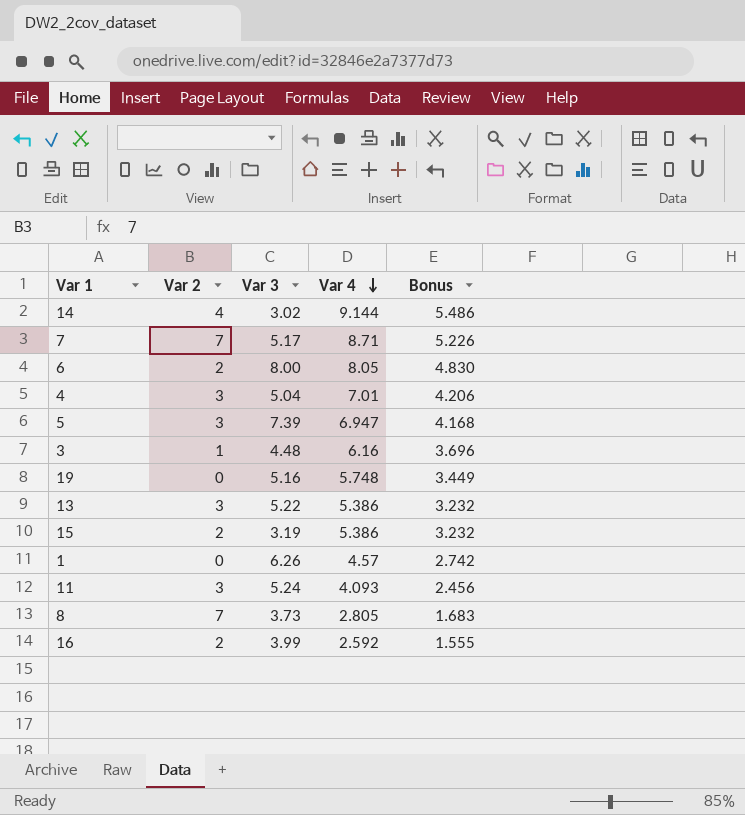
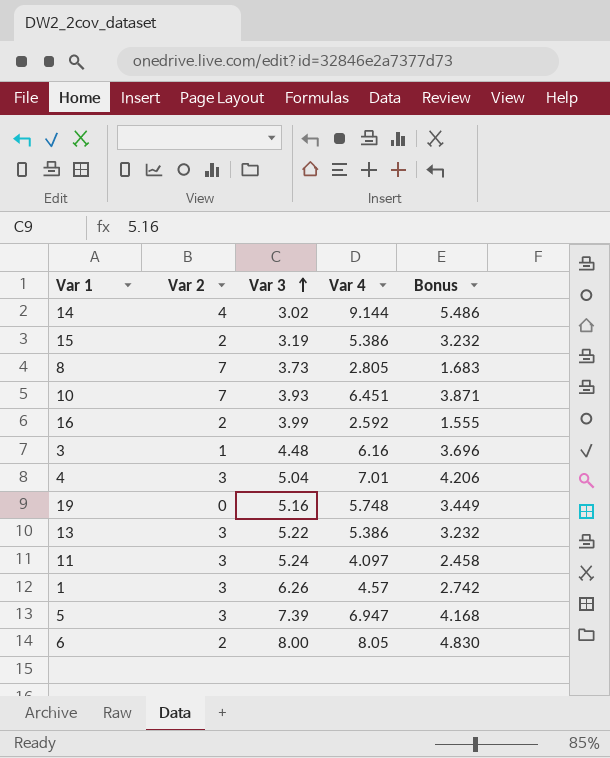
row order: Var 4 descending -> Var 3 ascending
row 7: 7 | 5.17 | 8.71 | 5.226 -> none
row 10: none -> 7 | 3.93 | 6.451 | 3.871
11 | Var 4: 4.093 -> 4.097
11 | Bonus: 2.456 -> 2.458
1 | Var 2: 0 -> 3

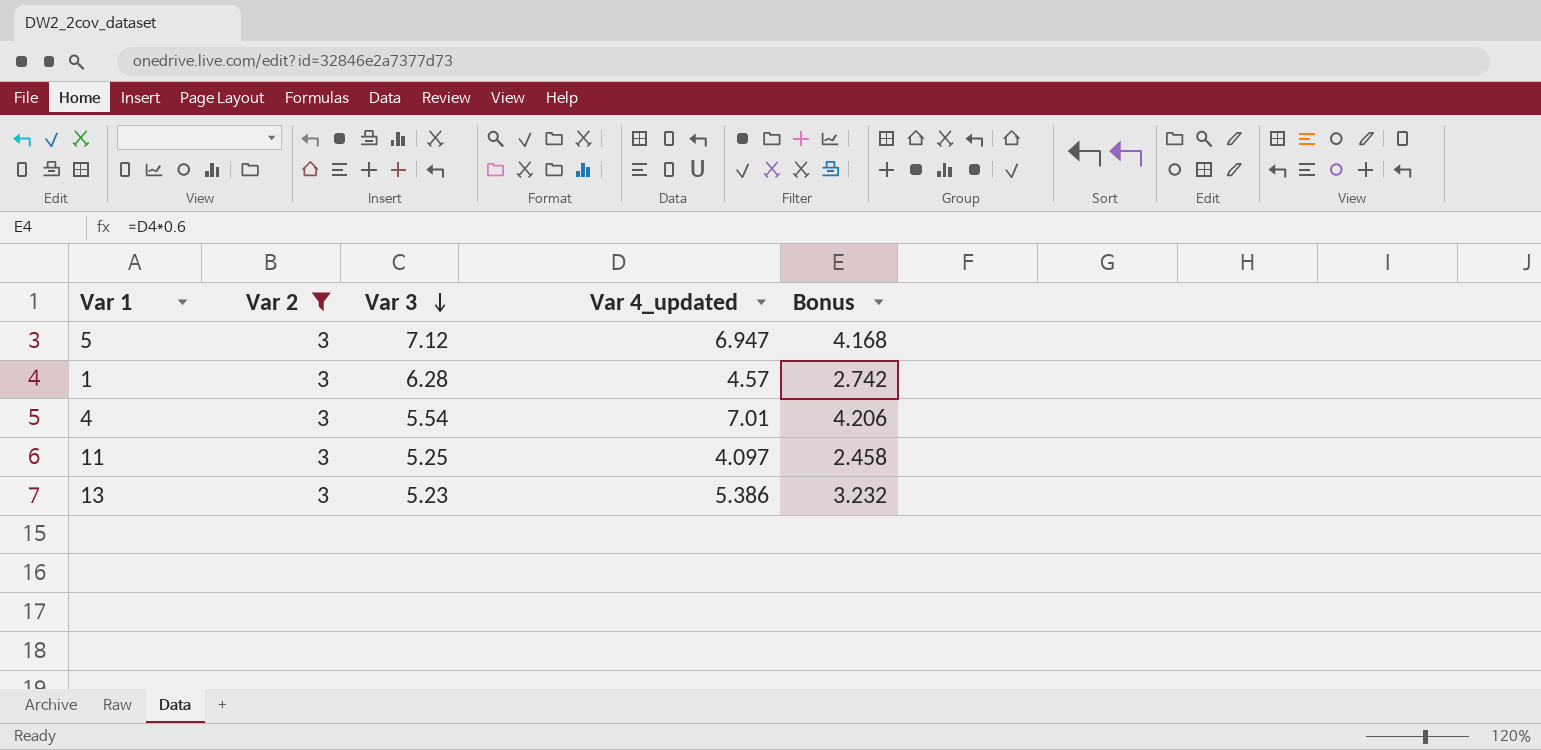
filter: none -> Var 2 = 3
row order: Var 3 ascending -> Var 3 descending
column name: Var 4 -> Var 4_updated
5 | Var 3: 7.39 -> 7.12
1 | Var 3: 6.26 -> 6.28
4 | Var 3: 5.04 -> 5.54
11 | Var 3: 5.24 -> 5.25
13 | Var 3: 5.22 -> 5.23

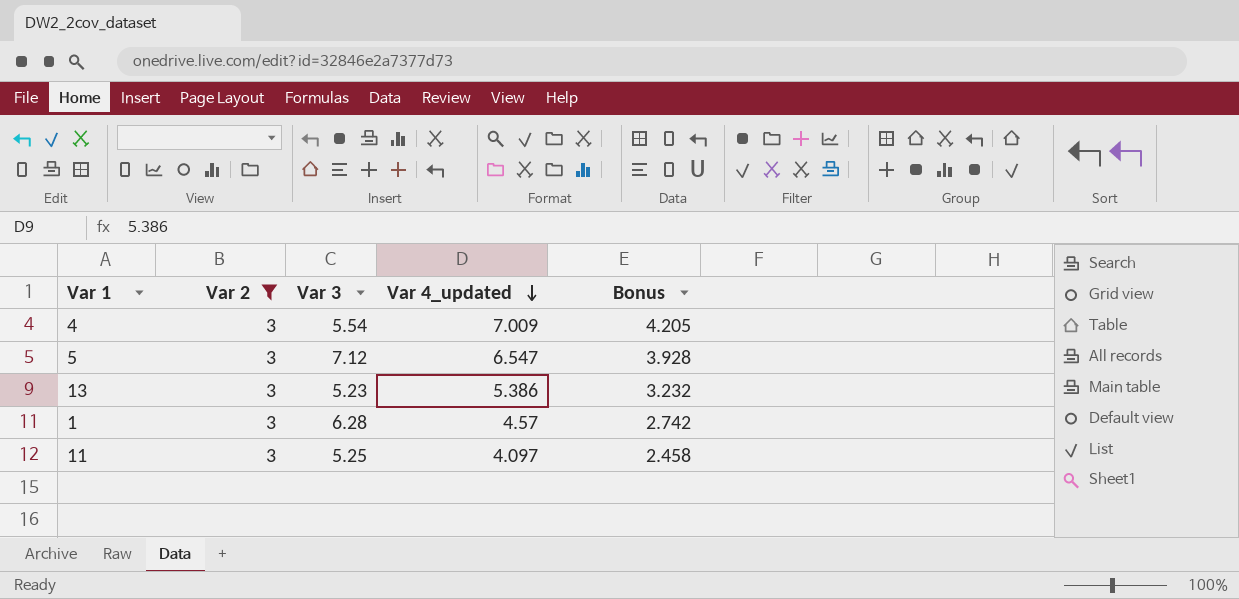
row order: Var 3 descending -> Var 4_updated descending
4 | Var 4_updated: 7.01 -> 7.009
4 | Bonus: 4.206 -> 4.205
5 | Var 4_updated: 6.947 -> 6.547
5 | Bonus: 4.168 -> 3.928

